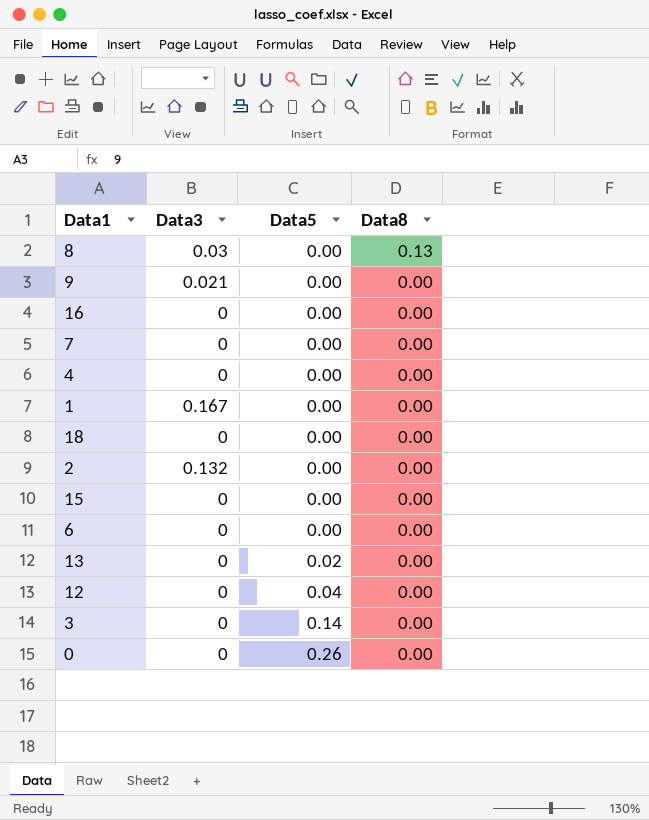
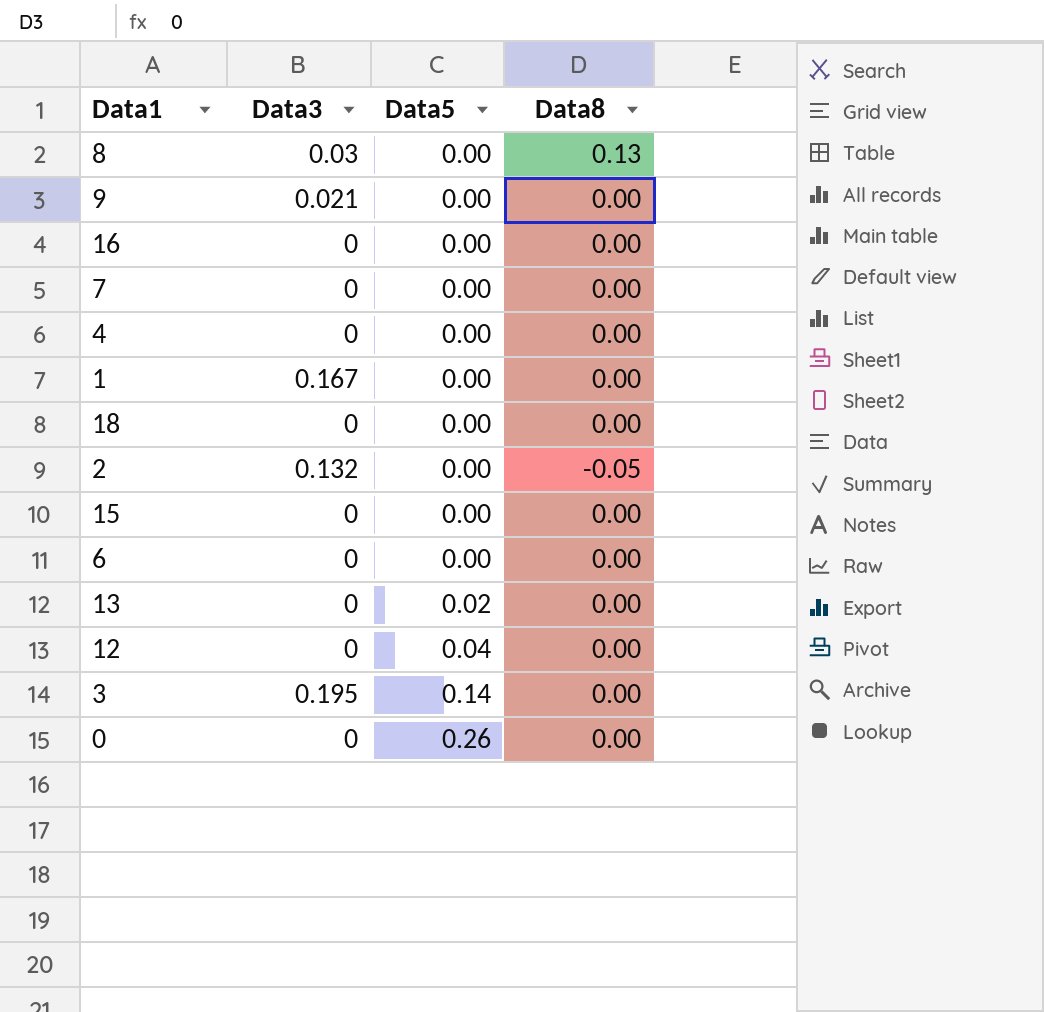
2 | Data8: 0.00 -> -0.05
3 | Data3: 0 -> 0.195

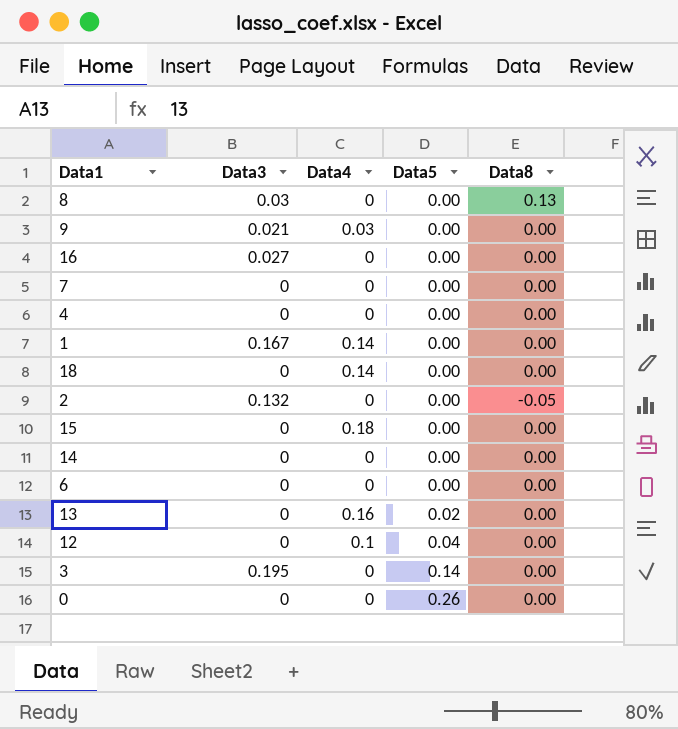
column Data4 | position: none -> 3
16 | Data3: 0 -> 0.027
row 14: none -> 0 | 0 | 0.00 | 0.00

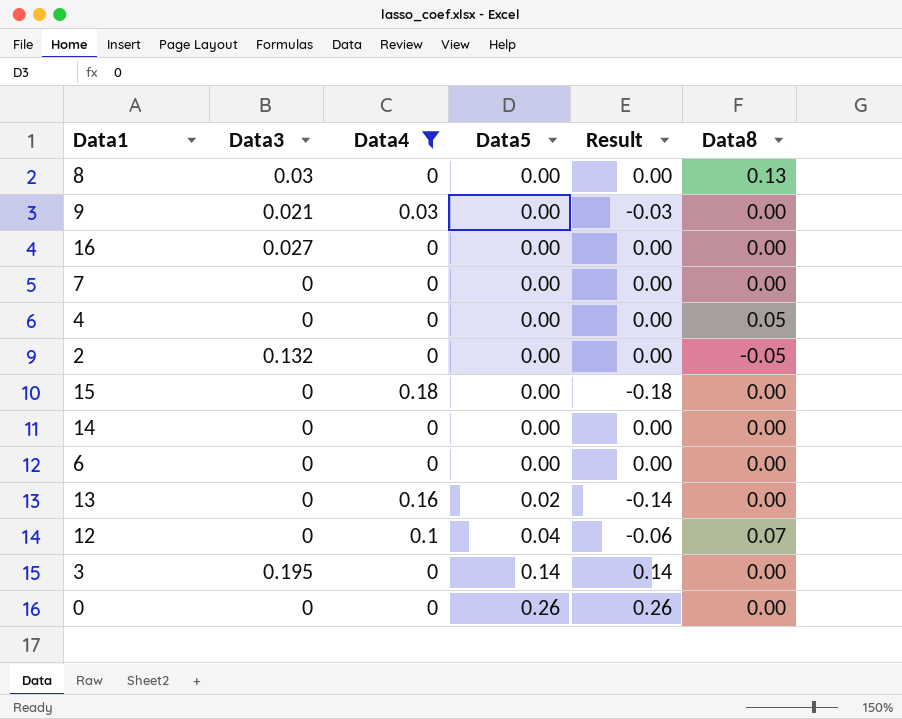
filter: none -> Data4 != 0.14
column Result | formula: none -> [Data5] - [Data4]
4 | Data8: 0.00 -> 0.05
12 | Data8: 0.00 -> 0.07

